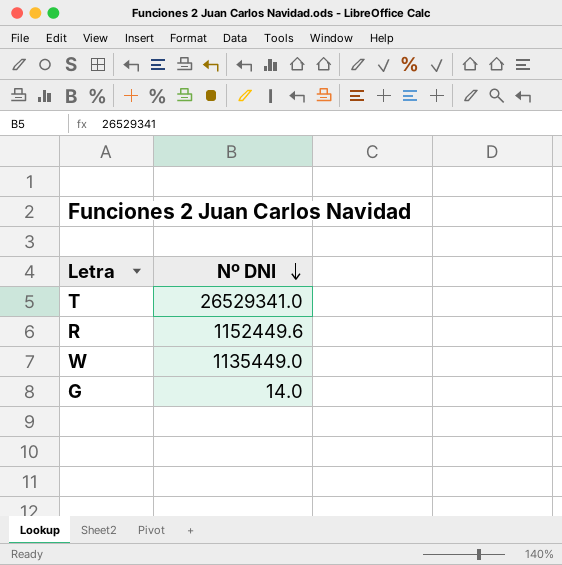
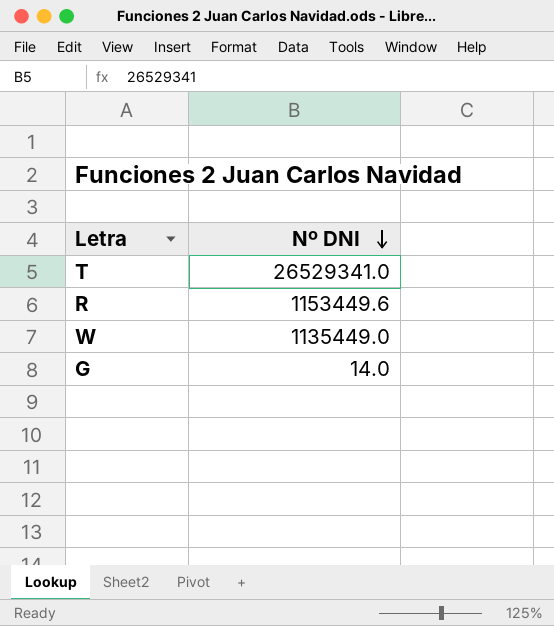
R | Nº DNI: 1152449.6 -> 1153449.6

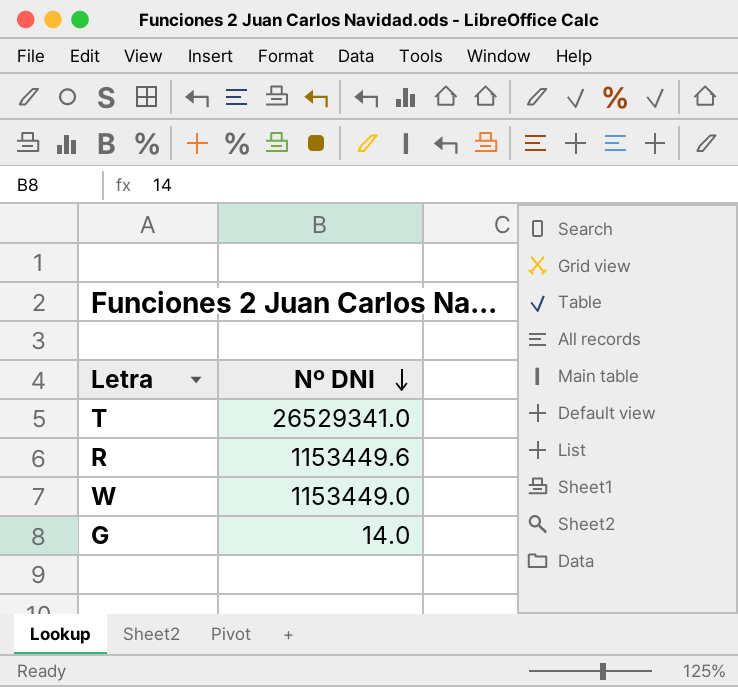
W | Nº DNI: 1135449.0 -> 1153449.0

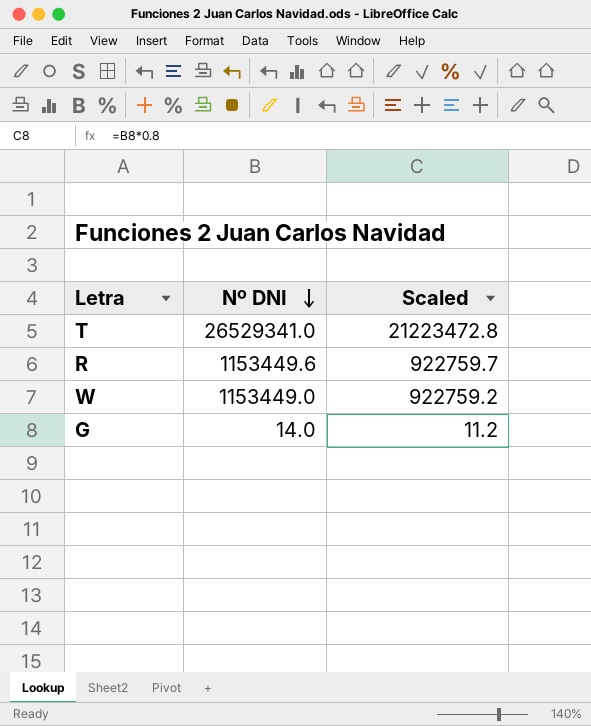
column Scaled | formula: none -> [Nº DNI] * 0.8

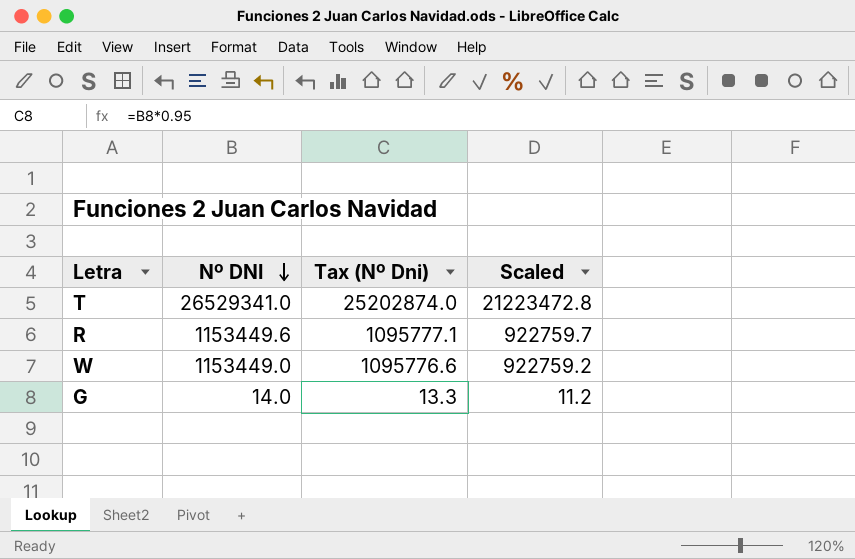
column Tax (Nº Dni) | formula: none -> [Nº DNI] * 0.95

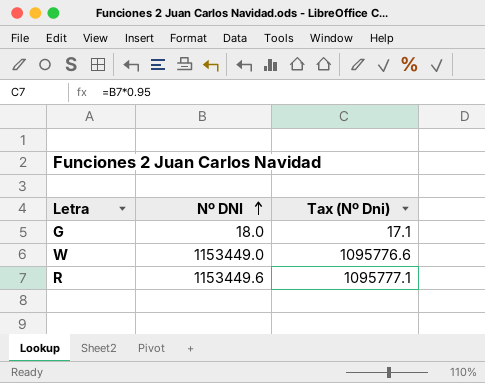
row order: Nº DNI descending -> Nº DNI ascending
column Scaled | formula: [Nº DNI] * 0.8 -> none
row T: 26529341.0 | 25202874.0 | 21223472.8 -> none
G | Nº DNI: 14.0 -> 18.0
G | Tax (Nº Dni): 13.3 -> 17.1

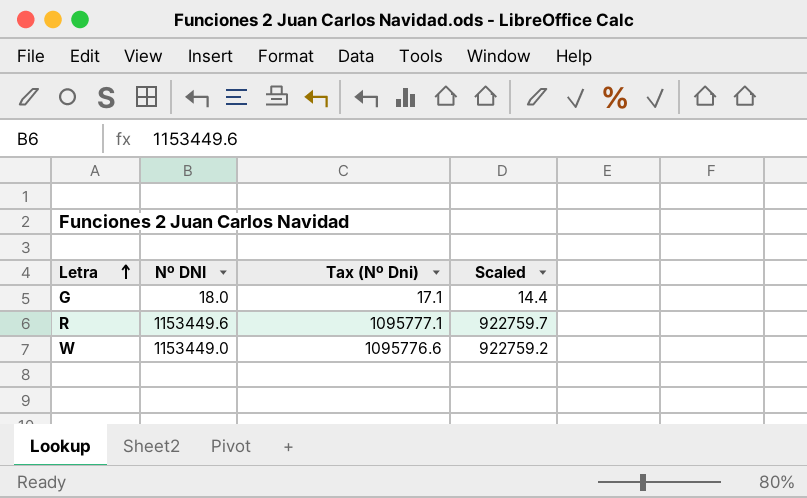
row order: Nº DNI ascending -> Letra ascending
column Scaled | formula: none -> [Nº DNI] * 0.8

